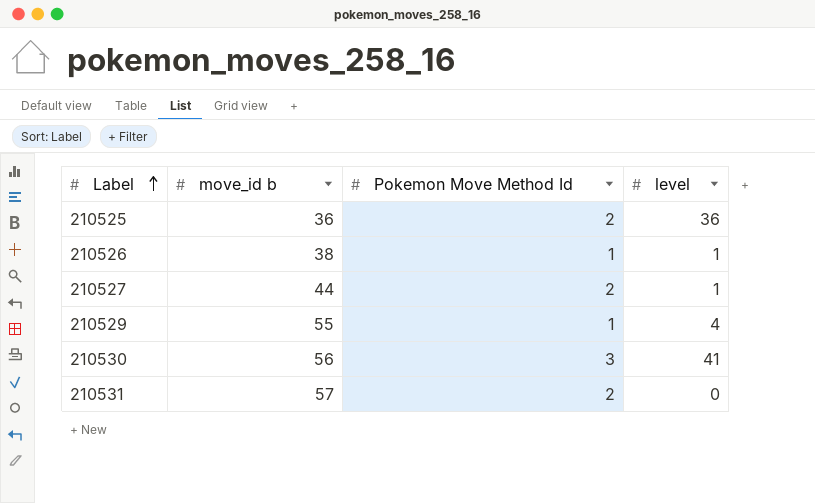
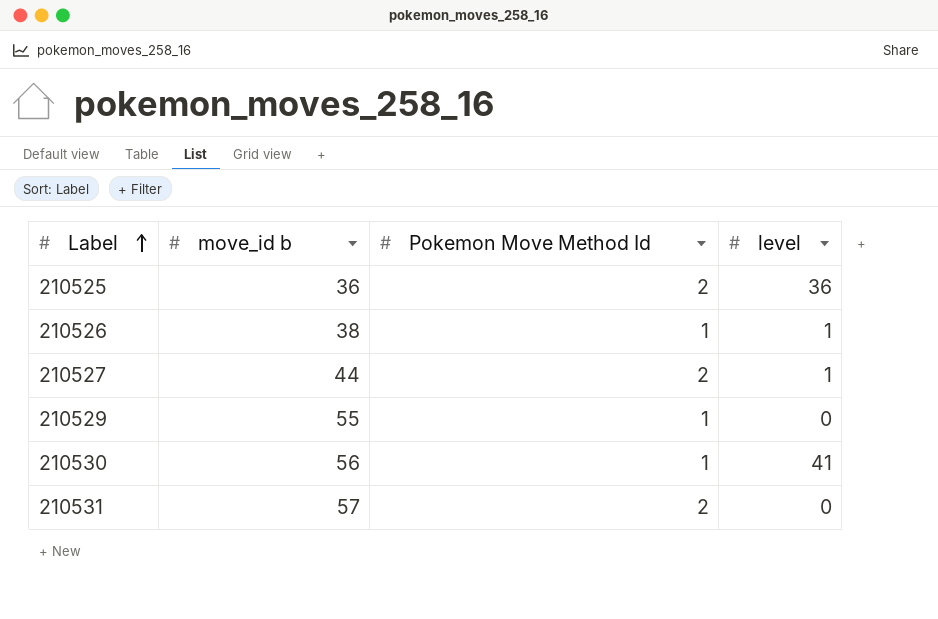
210529 | level: 4 -> 0
210530 | Pokemon Move Method Id: 3 -> 1

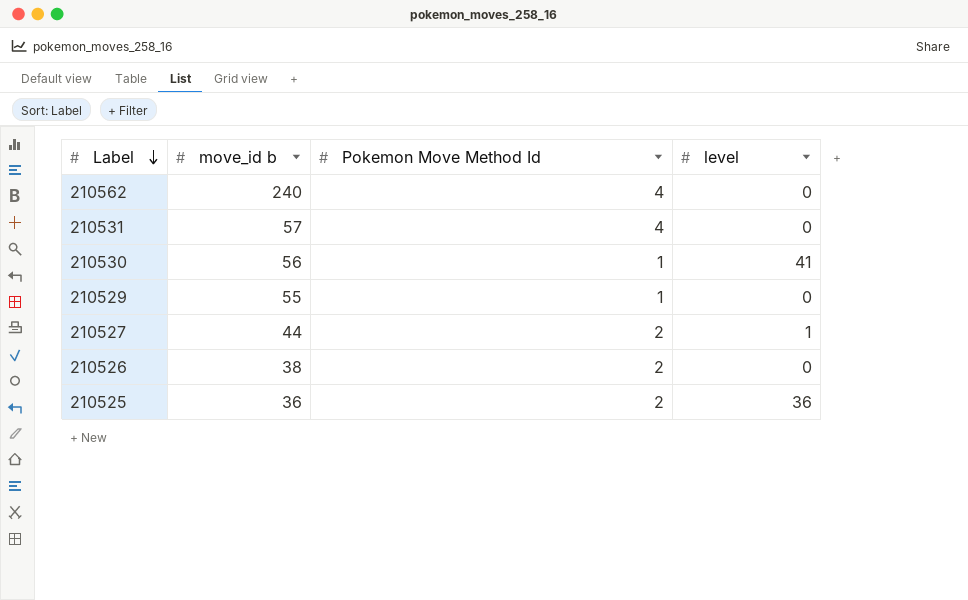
row order: Label ascending -> Label descending
row 210562: none -> 240 | 4 | 0
210531 | Pokemon Move Method Id: 2 -> 4
210526 | Pokemon Move Method Id: 1 -> 2
210526 | level: 1 -> 0

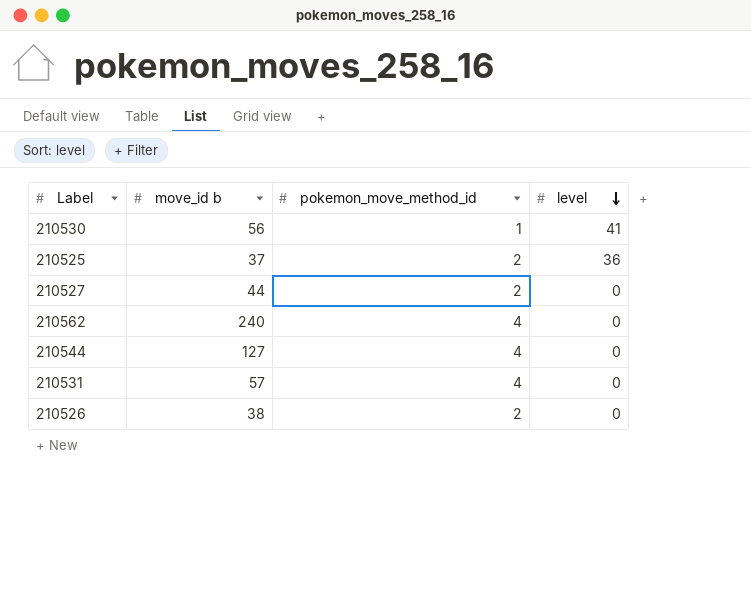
row order: Label descending -> level descending
column name: Pokemon Move Method Id -> pokemon_move_method_id
row 210529: 55 | 1 | 0 -> none
210525 | move_id b: 36 -> 37
210527 | level: 1 -> 0
row 210544: none -> 127 | 4 | 0

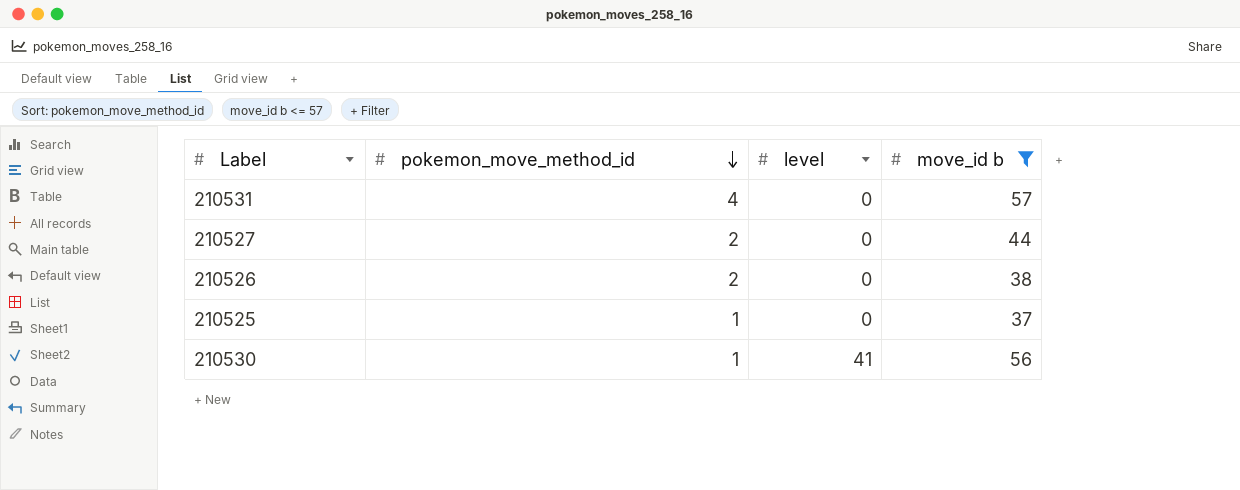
filter: none -> move_id b <= 57
row order: level descending -> pokemon_move_method_id descending
column move_id b | position: 2 -> 4
210525 | pokemon_move_method_id: 2 -> 1
210525 | level: 36 -> 0

